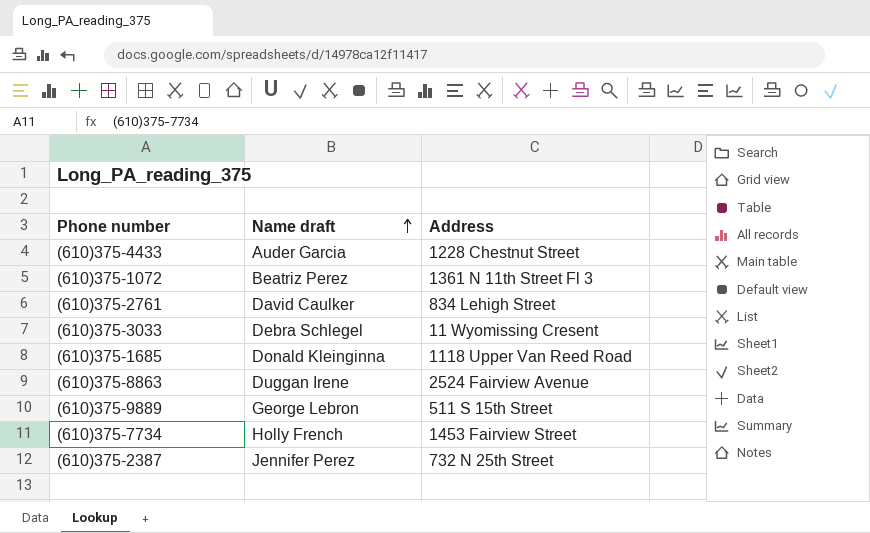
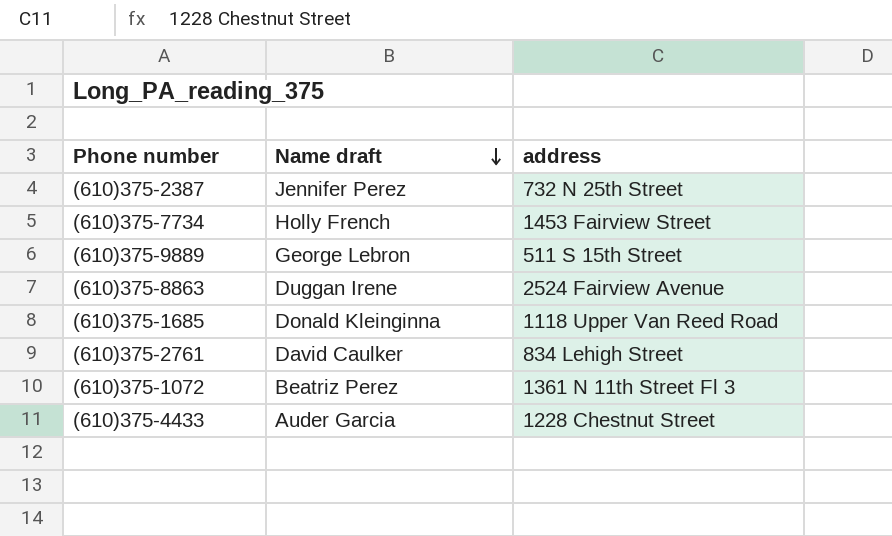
row order: Name draft ascending -> Name draft descending
column name: Address -> address
row (610)375-3033: Debra Schlegel | 11 Wyomissing Cresent -> none

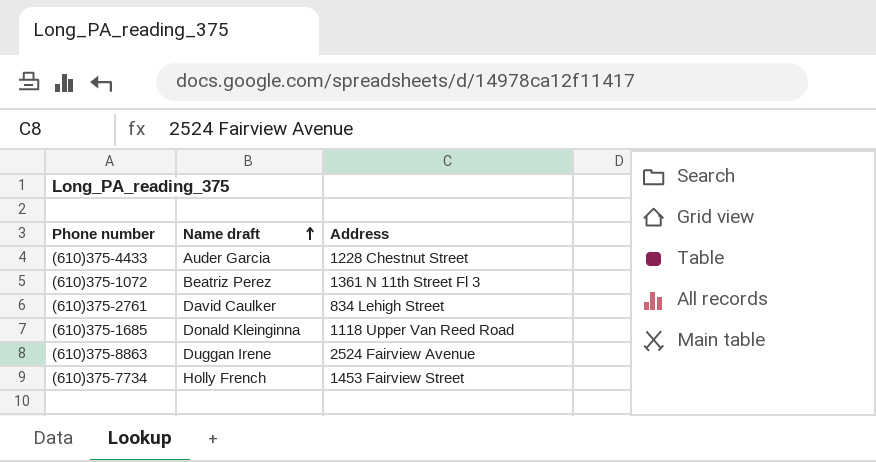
row order: Name draft descending -> Name draft ascending
column name: address -> Address
row (610)375-2387: Jennifer Perez | 732 N 25th Street -> none
row (610)375-9889: George Lebron | 511 S 15th Street -> none

